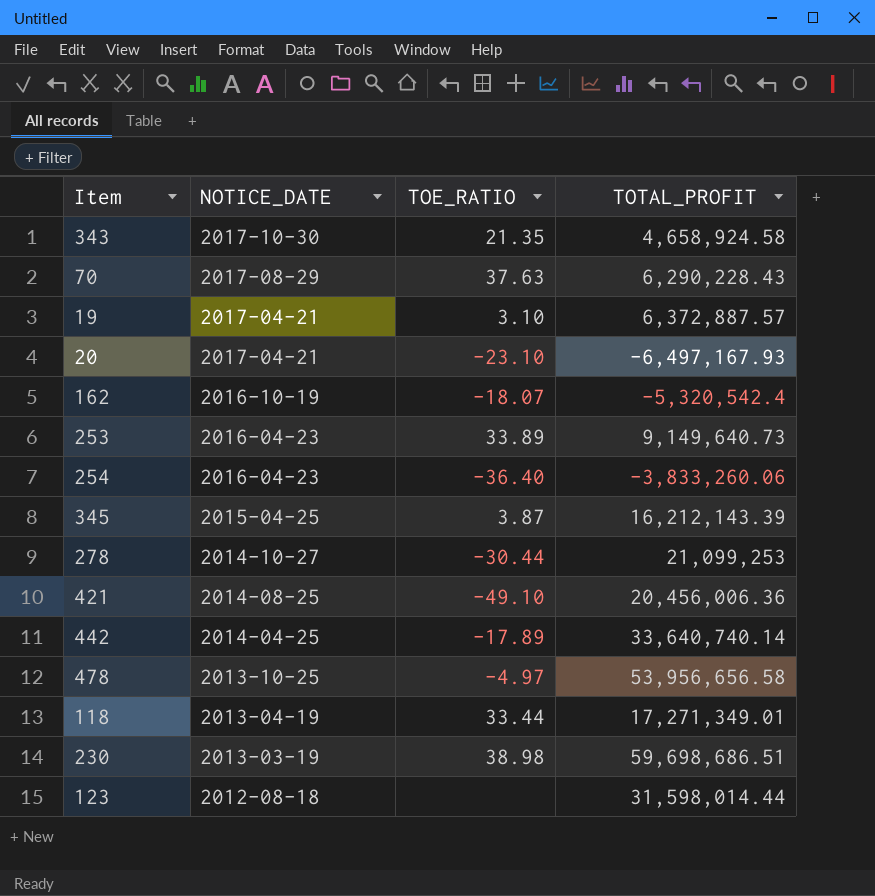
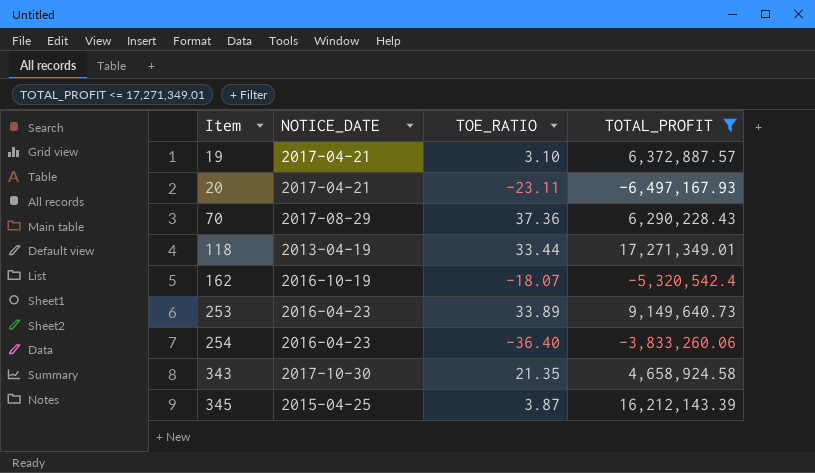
filter: none -> TOTAL_PROFIT <= 17,271,349.01
row order: NOTICE_DATE descending -> Item ascending
20 | TOE_RATIO: -23.10 -> -23.11
70 | TOE_RATIO: 37.63 -> 37.36

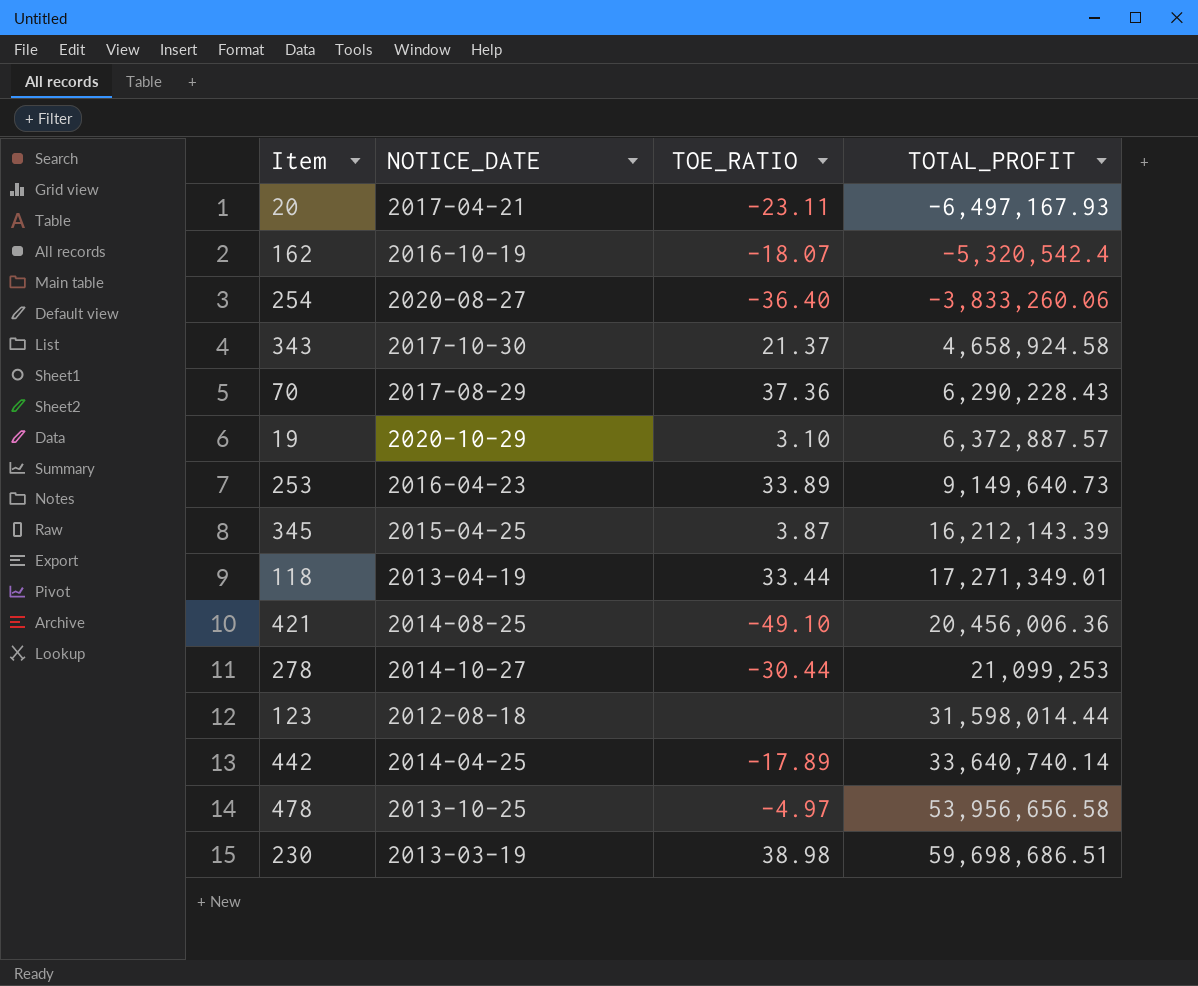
filter: TOTAL_PROFIT <= 17,271,349.01 -> none
row order: Item ascending -> TOTAL_PROFIT ascending
254 | NOTICE_DATE: 2016-04-23 -> 2020-08-27
343 | TOE_RATIO: 21.35 -> 21.37
19 | NOTICE_DATE: 2017-04-21 -> 2020-10-29

